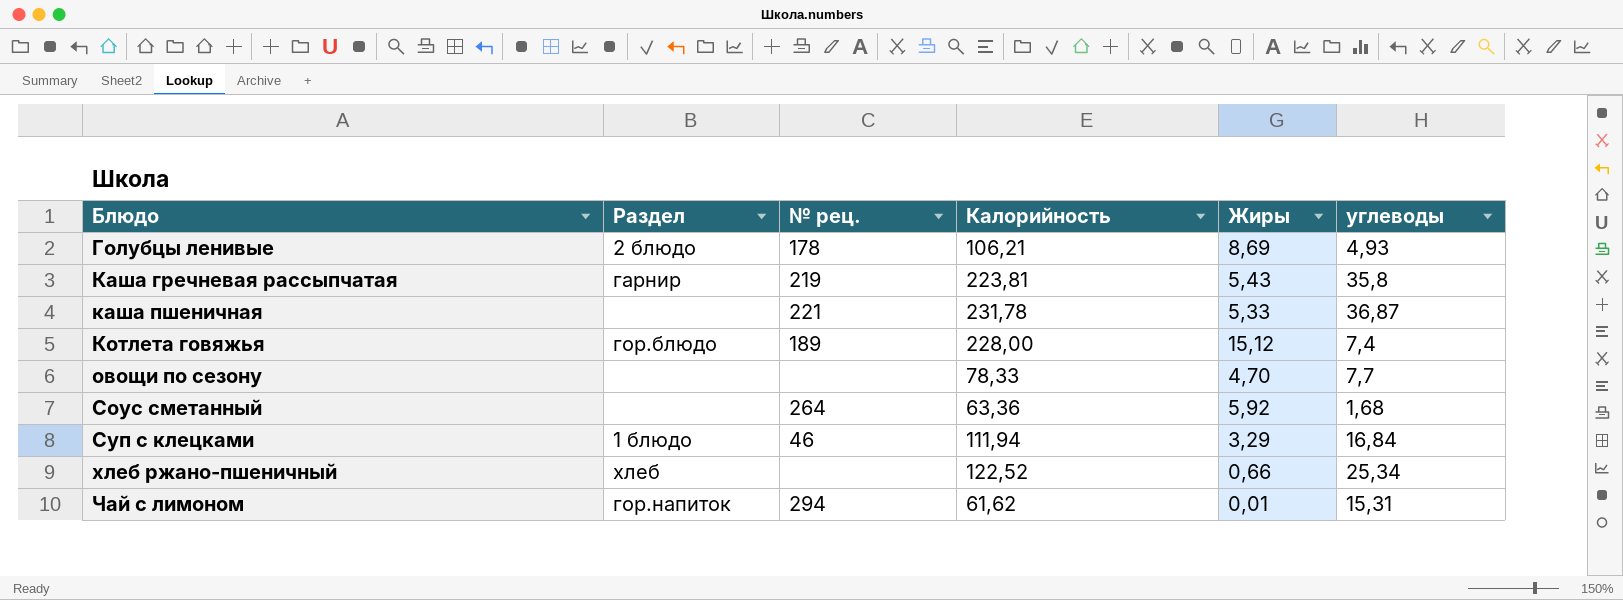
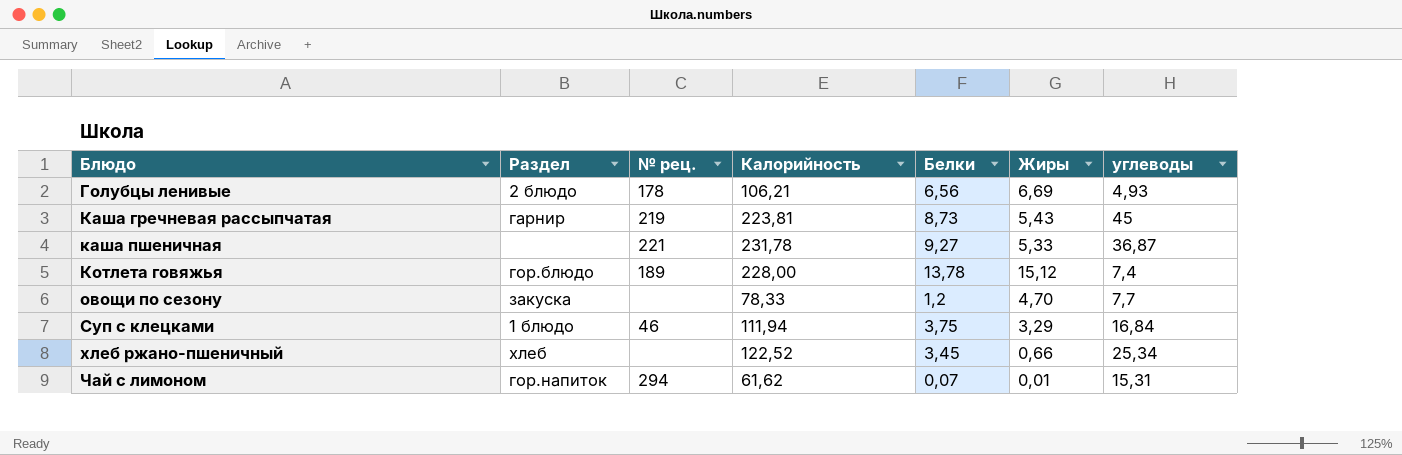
column Белки | position: none -> 5
row Соус сметанный: none | 264 | 63,36 | 5,92 | 1,68 -> none
Голубцы ленивые | Жиры: 8,69 -> 6,69
Каша гречневая рассыпчатая | углеводы: 35,8 -> 45
овощи по сезону | Раздел: none -> закуска

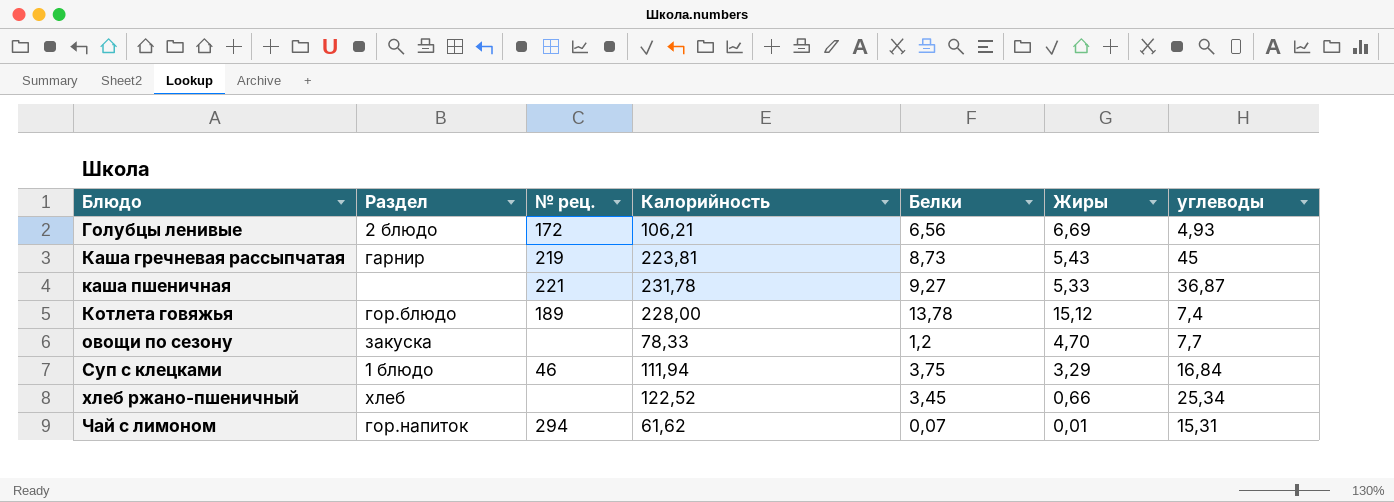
Голубцы ленивые | № рец.: 178 -> 172

